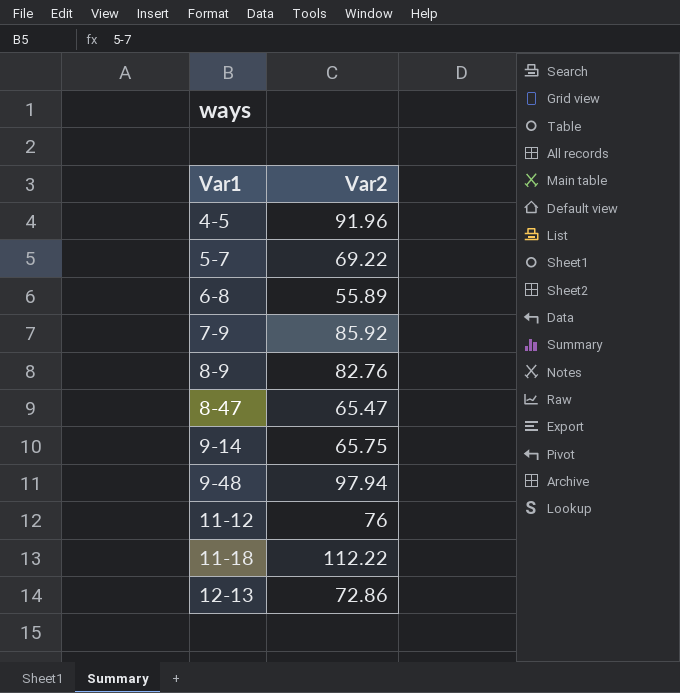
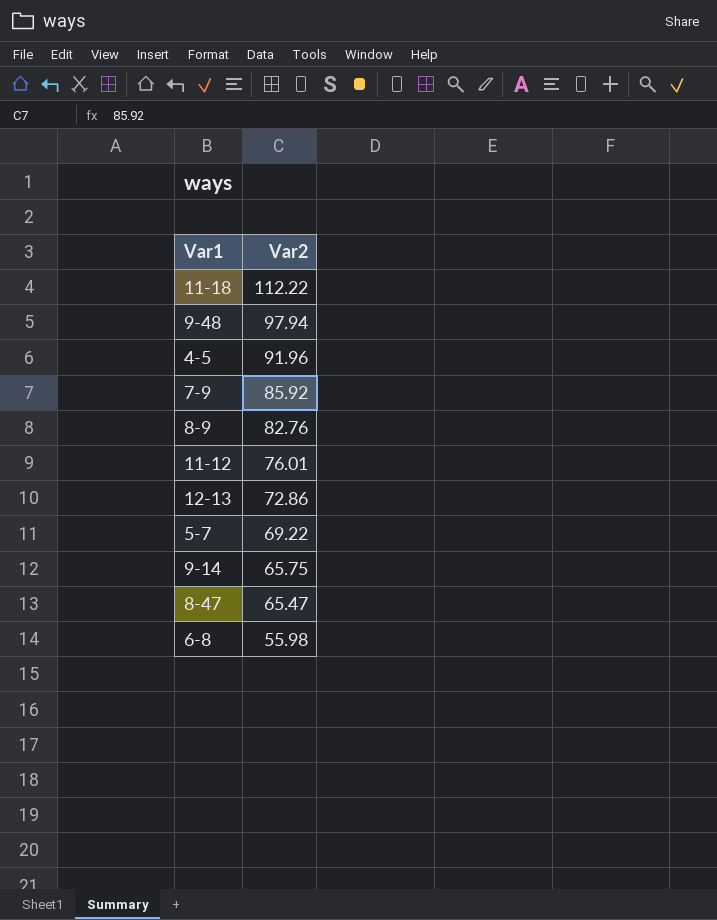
row order: Var1 ascending -> Var2 descending
11-12 | Var2: 76 -> 76.01
6-8 | Var2: 55.89 -> 55.98

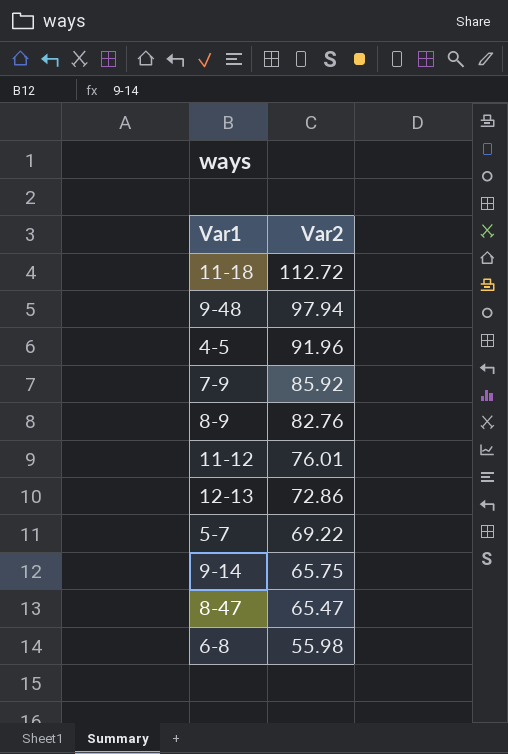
11-18 | Var2: 112.22 -> 112.72

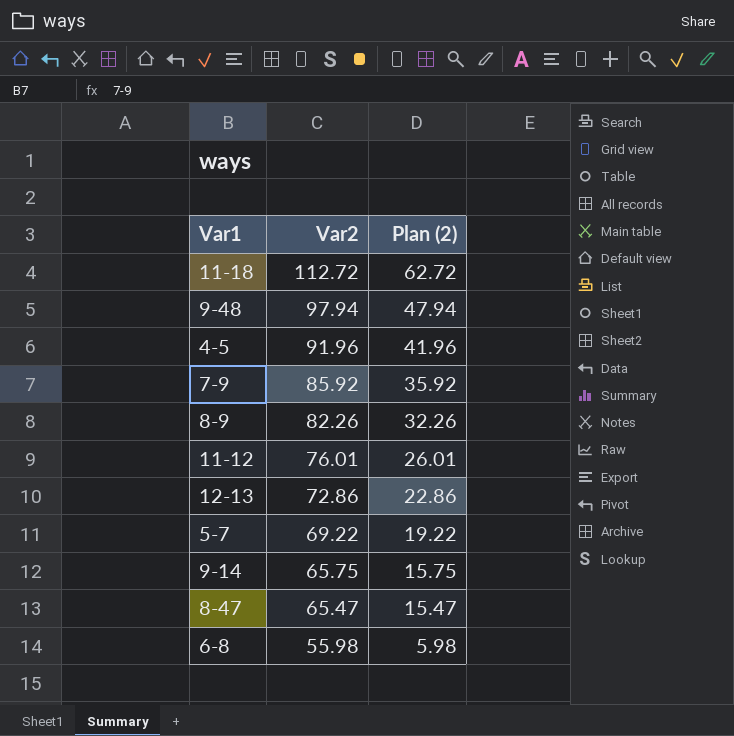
column Plan (2) | formula: none -> [Var2] - 50
8-9 | Var2: 82.76 -> 82.26

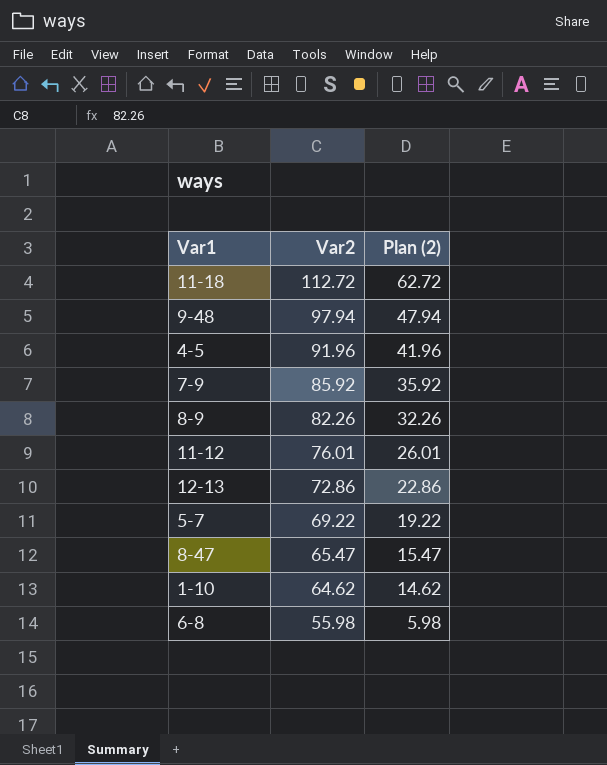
row 9-14: 65.75 | 15.75 -> none
row 1-10: none -> 64.62 | 14.62

